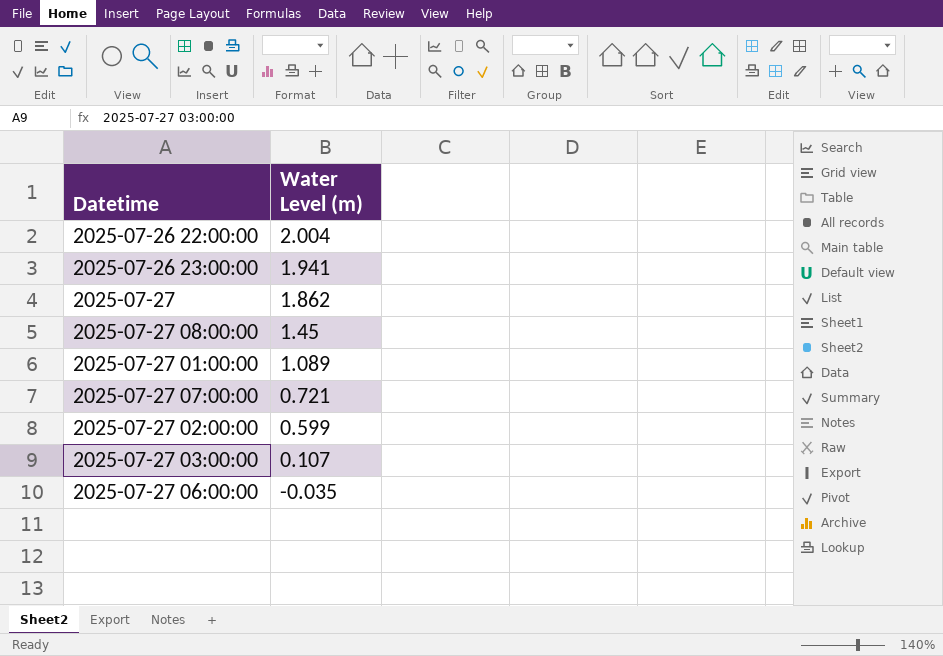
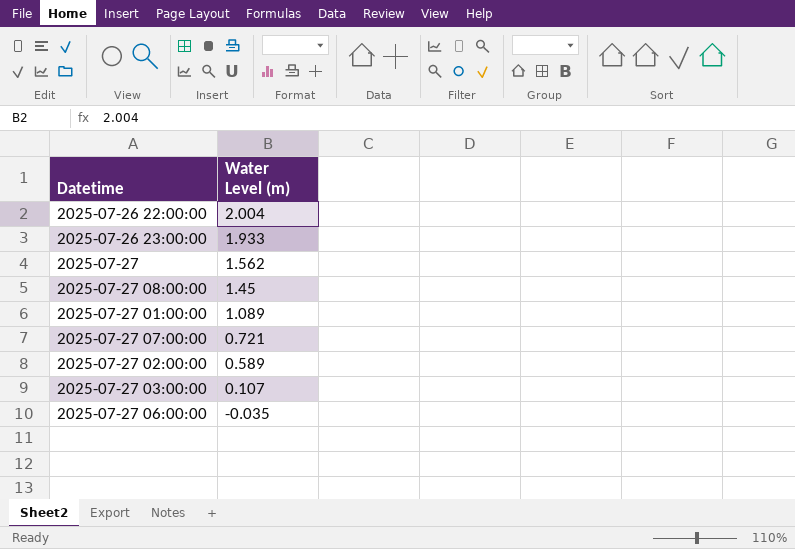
2025-07-26 23:00:00 | Water Level (m): 1.941 -> 1.933
2025-07-27 | Water Level (m): 1.862 -> 1.562
2025-07-27 02:00:00 | Water Level (m): 0.599 -> 0.589

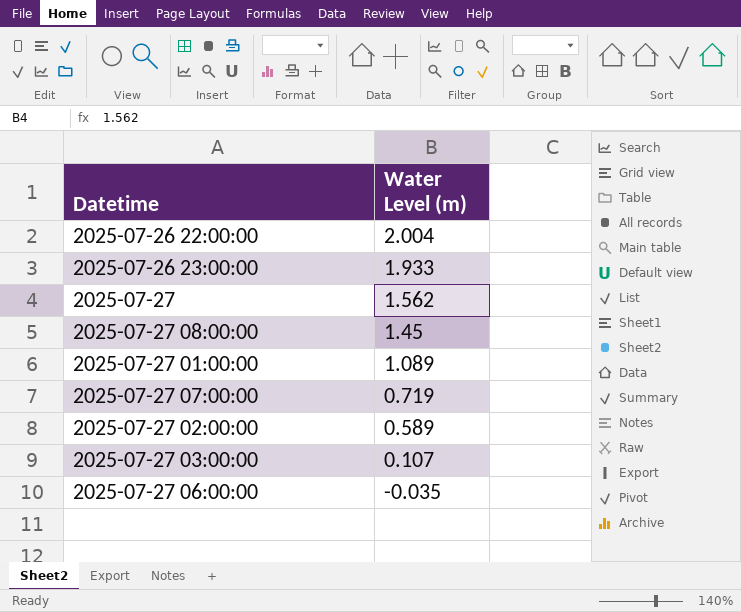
2025-07-27 07:00:00 | Water Level (m): 0.721 -> 0.719

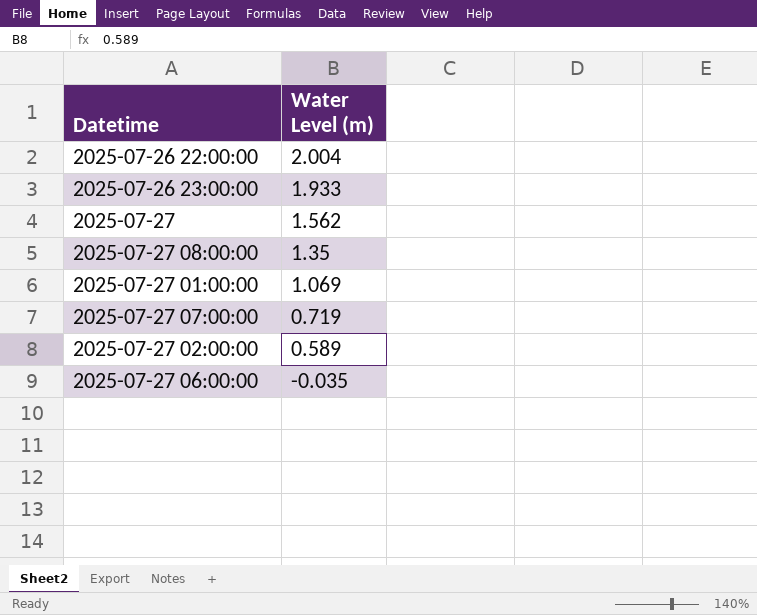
row 2025-07-27 03:00:00: 0.107 -> none
2025-07-27 08:00:00 | Water Level (m): 1.45 -> 1.35
2025-07-27 01:00:00 | Water Level (m): 1.089 -> 1.069

